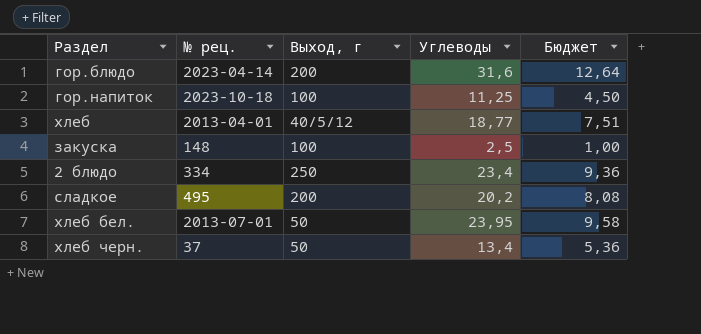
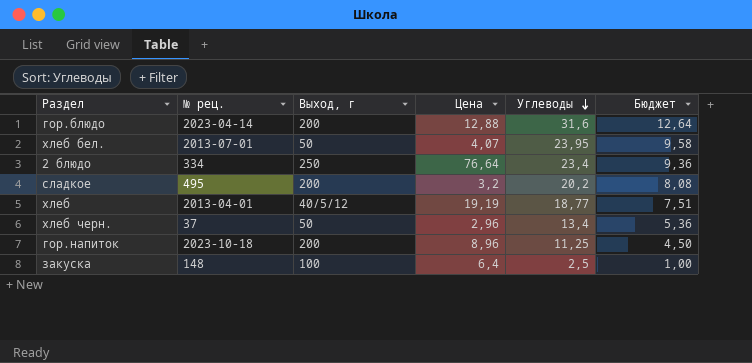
row order: none -> Углеводы descending
column Цена | position: none -> 4
гор.напиток | Выход, г: 100 -> 200

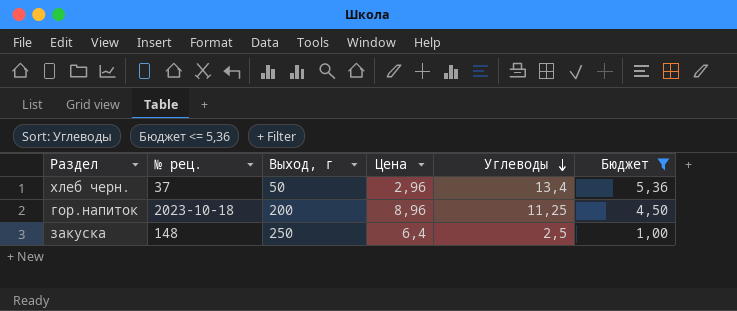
filter: none -> Бюджет <= 5,36
закуска | Выход, г: 100 -> 250

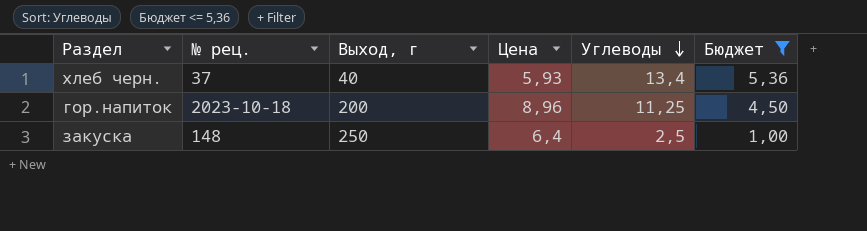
хлеб черн. | Выход, г: 50 -> 40
хлеб черн. | Цена: 2,96 -> 5,93

